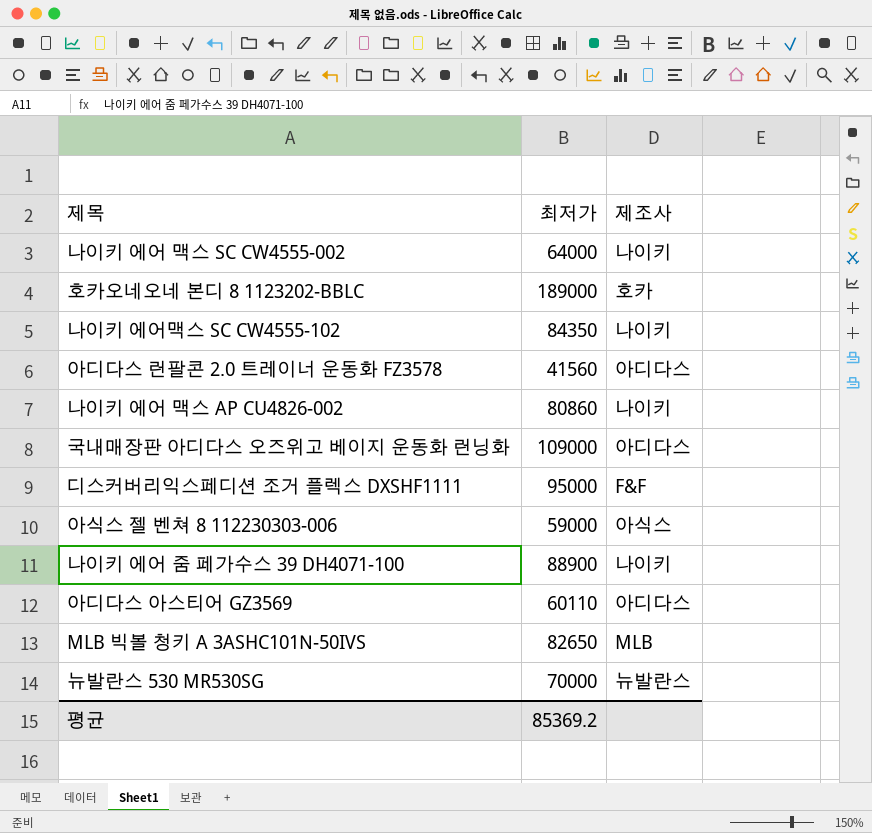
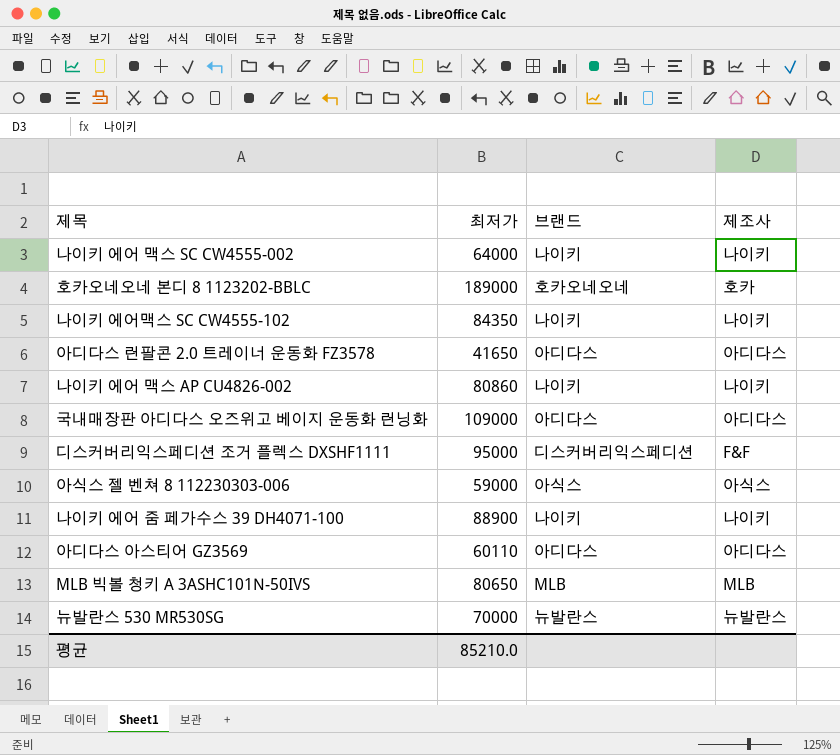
column 브랜드 | position: none -> 3
아디다스 런팔콘 2.0 트레이너 운동화 FZ3578 | 최저가: 41560 -> 41650
MLB 빅볼 청키 A 3ASHC101N-50IVS | 최저가: 82650 -> 80650
평균 | 최저가: 85369.2 -> 85210.0

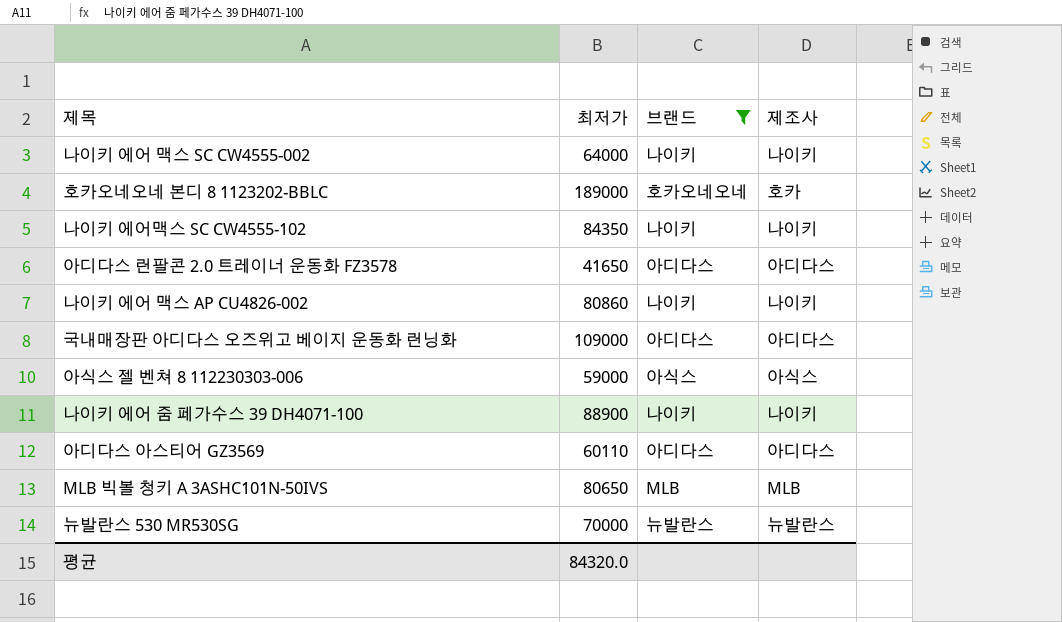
filter: none -> 브랜드 != 디스커버리익스페디션
평균 | 최저가: 85210.0 -> 84320.0

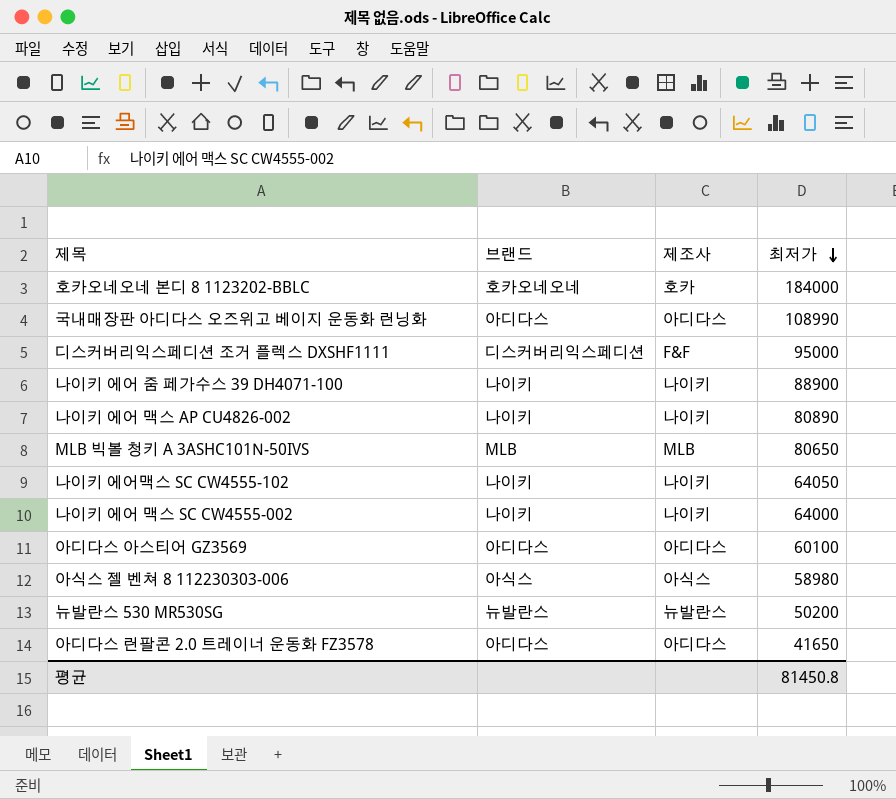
filter: 브랜드 != 디스커버리익스페디션 -> none
row order: none -> 최저가 descending
column 최저가 | position: 2 -> 4
호카오네오네 본디 8 1123202-BBLC | 최저가: 189000 -> 184000
국내매장판 아디다스 오즈위고 베이지 운동화 런닝화 | 최저가: 109000 -> 108990
나이키 에어 맥스 AP CU4826-002 | 최저가: 80860 -> 80890
나이키 에어맥스 SC CW4555-102 | 최저가: 84350 -> 64050
아디다스 아스티어 GZ3569 | 최저가: 60110 -> 60100
아식스 젤 벤쳐 8 112230303-006 | 최저가: 59000 -> 58980
뉴발란스 530 MR530SG | 최저가: 70000 -> 50200
평균 | 최저가: 84320.0 -> 81450.8

